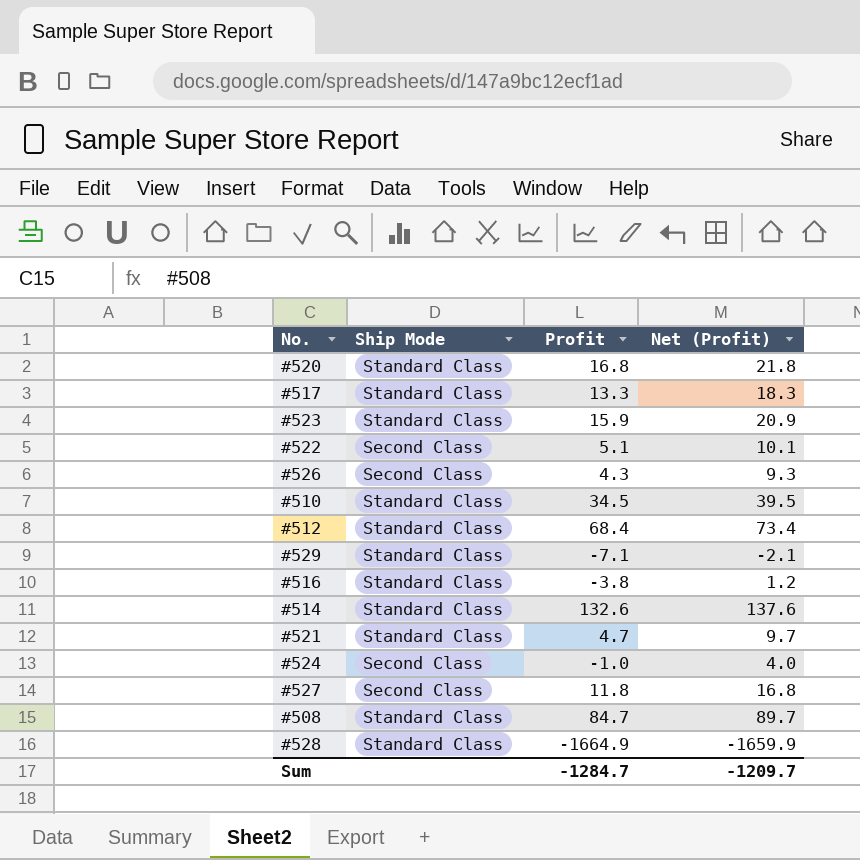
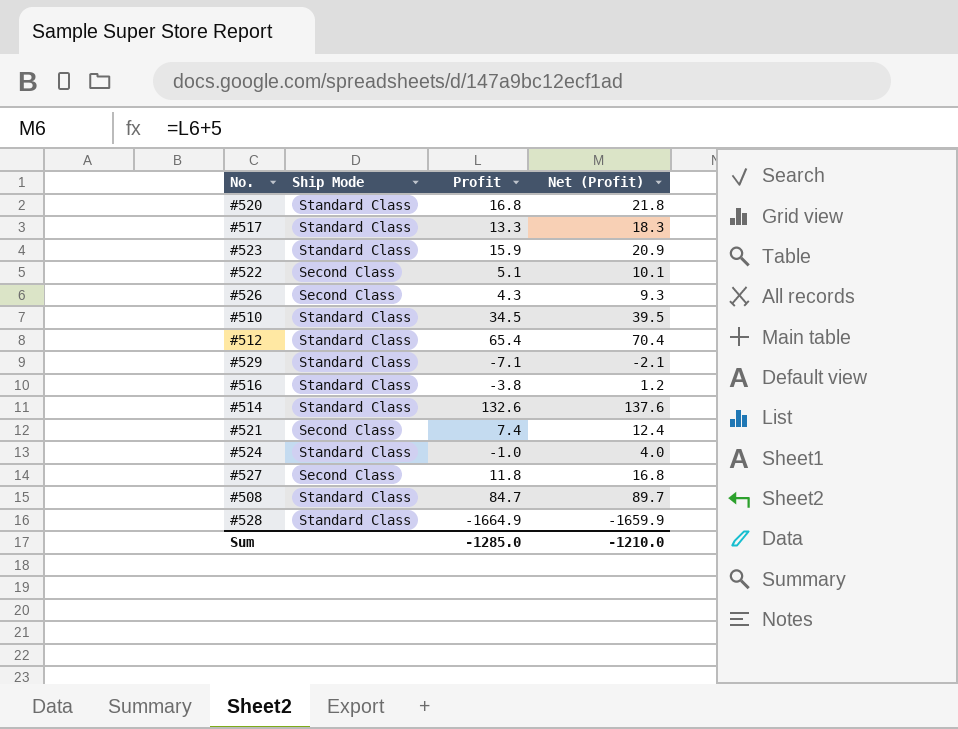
#512 | Profit: 68.4 -> 65.4
#512 | Net (Profit): 73.4 -> 70.4
#521 | Ship Mode: Standard Class -> Second Class
#521 | Profit: 4.7 -> 7.4
#521 | Net (Profit): 9.7 -> 12.4
#524 | Ship Mode: Second Class -> Standard Class
Sum | Profit: -1284.7 -> -1285.0
Sum | Net (Profit): -1209.7 -> -1210.0

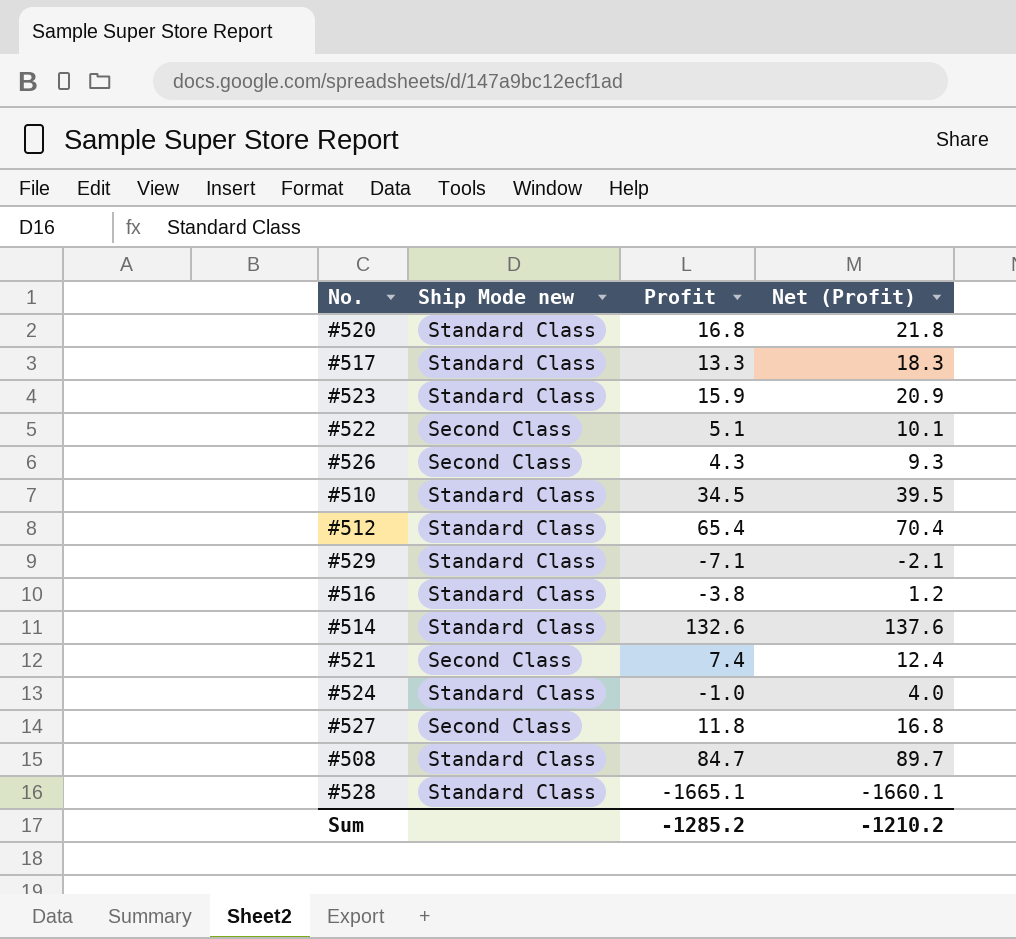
column name: Ship Mode -> Ship Mode new
#528 | Profit: -1664.9 -> -1665.1
#528 | Net (Profit): -1659.9 -> -1660.1
Sum | Profit: -1285.0 -> -1285.2
Sum | Net (Profit): -1210.0 -> -1210.2

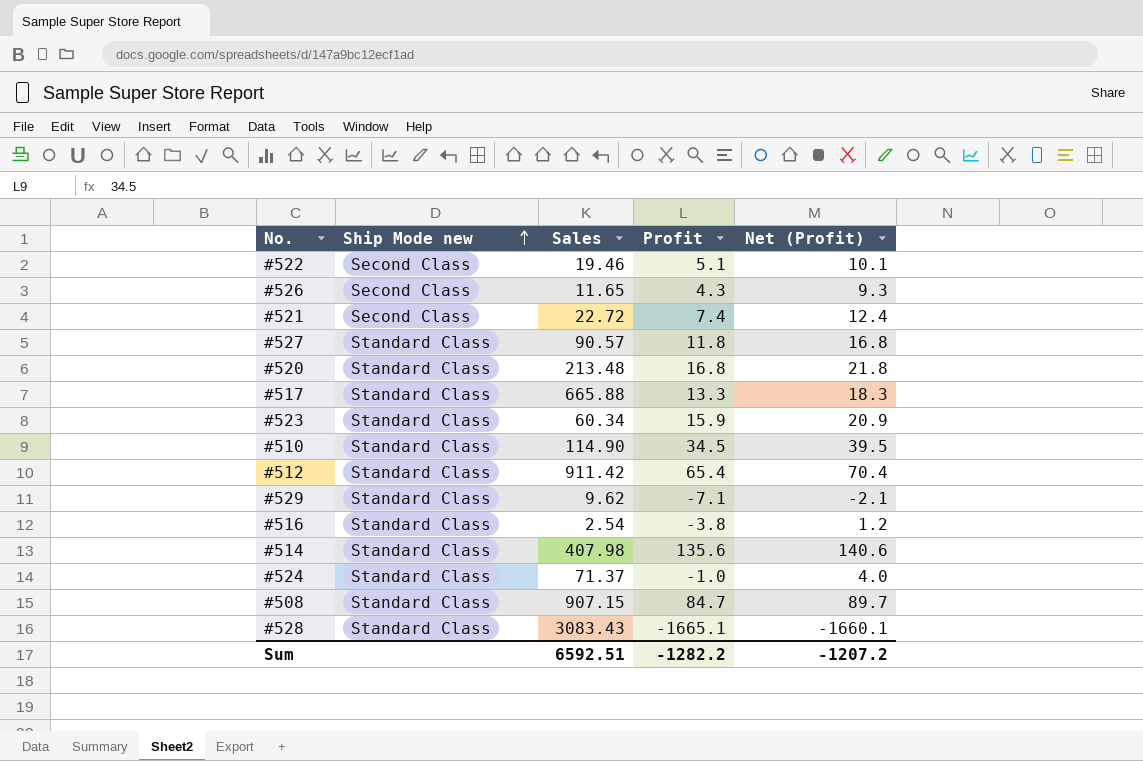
row order: none -> Ship Mode new ascending
column Sales | position: none -> 3
#527 | Ship Mode new: Second Class -> Standard Class
#514 | Profit: 132.6 -> 135.6
#514 | Net (Profit): 137.6 -> 140.6
Sum | Profit: -1285.2 -> -1282.2
Sum | Net (Profit): -1210.2 -> -1207.2

